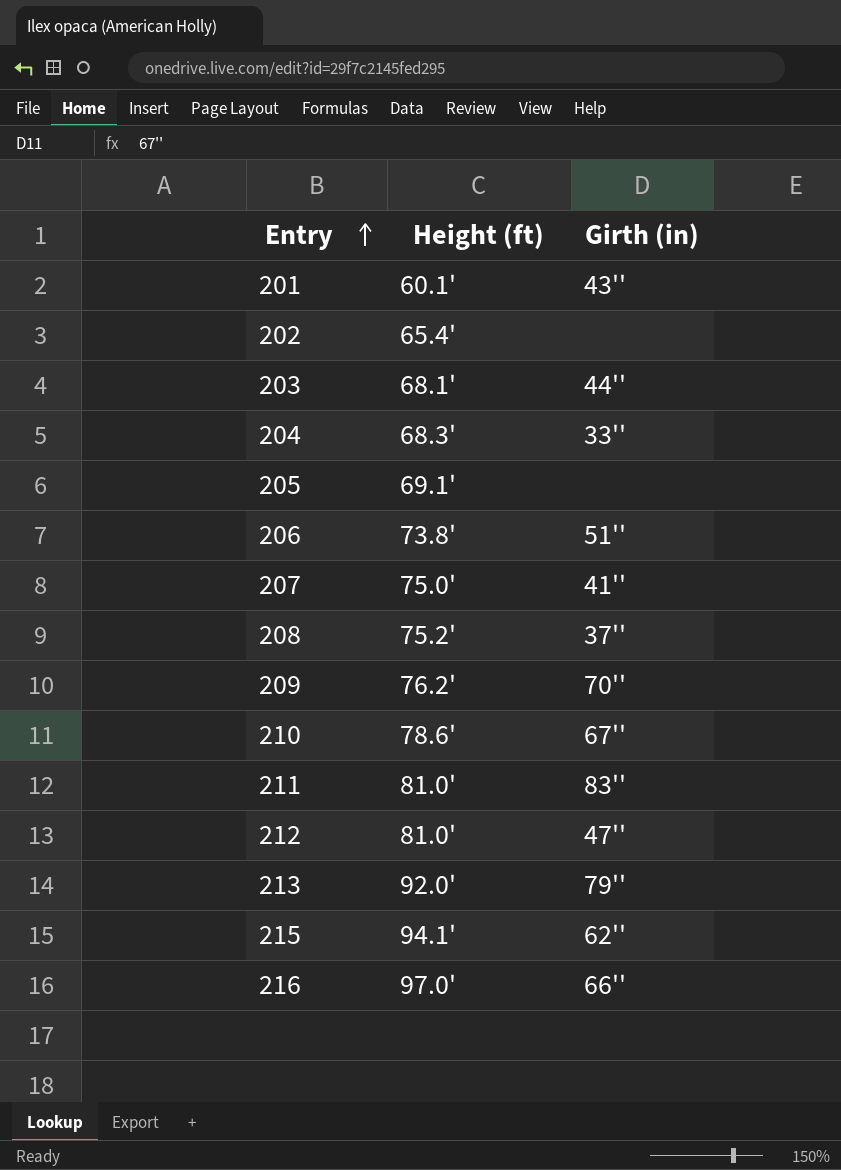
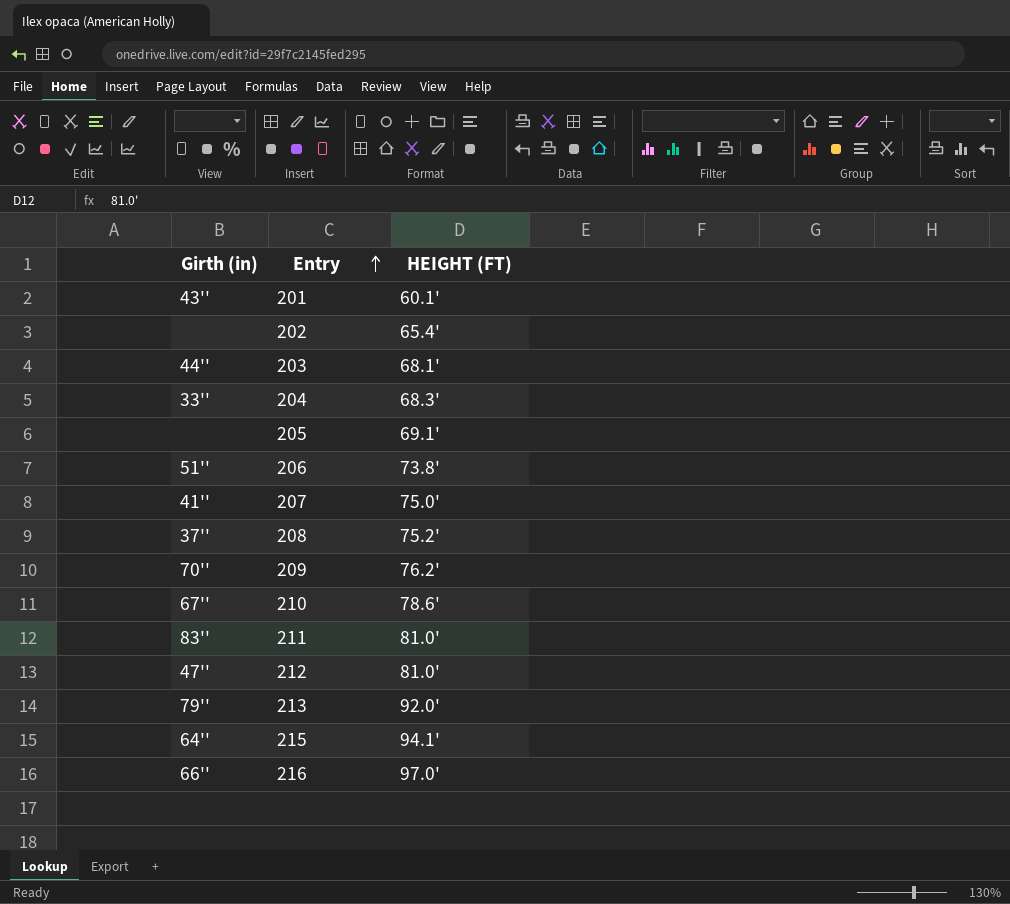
column Girth (in) | position: 3 -> 1
column name: Height (ft) -> HEIGHT (FT)
215 | Girth (in): 62'' -> 64''

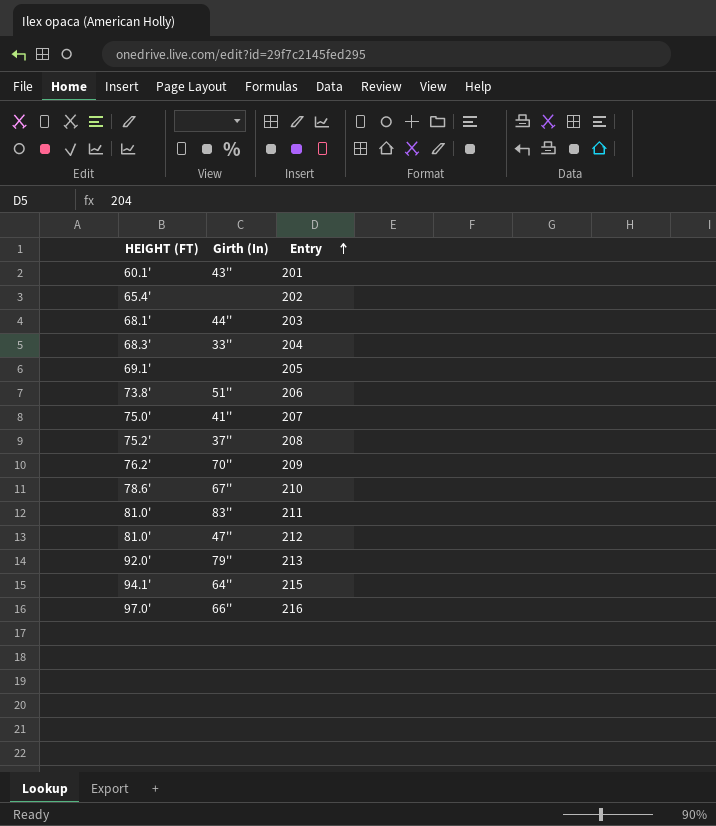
column HEIGHT (FT) | position: 3 -> 1
column name: Girth (in) -> Girth (In)

